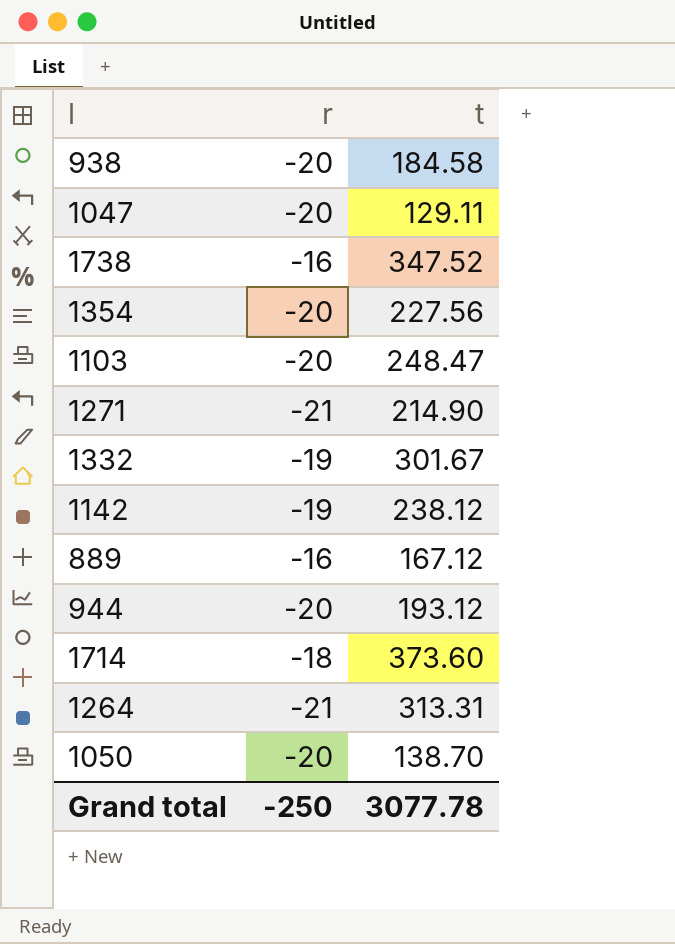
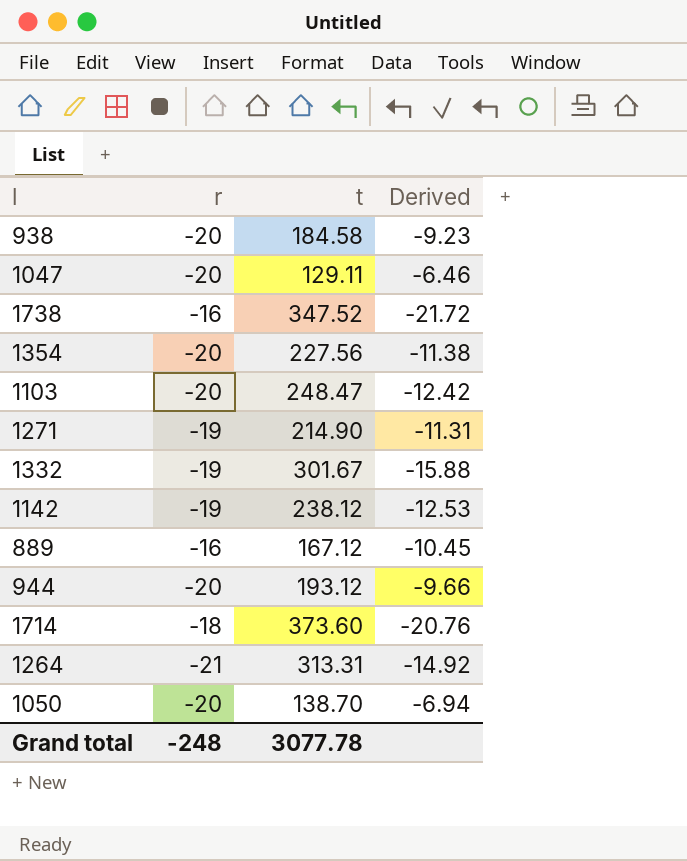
column Derived | formula: none -> [t] / [r]
1271 | r: -21 -> -19
Grand total | r: -250 -> -248

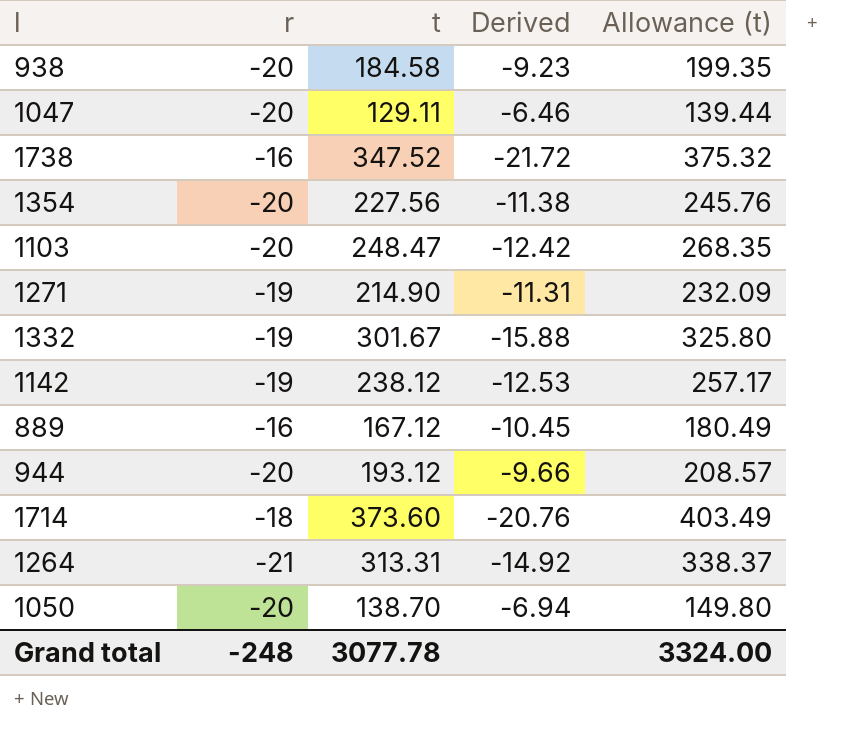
column Allowance (t) | formula: none -> [t] * 1.08

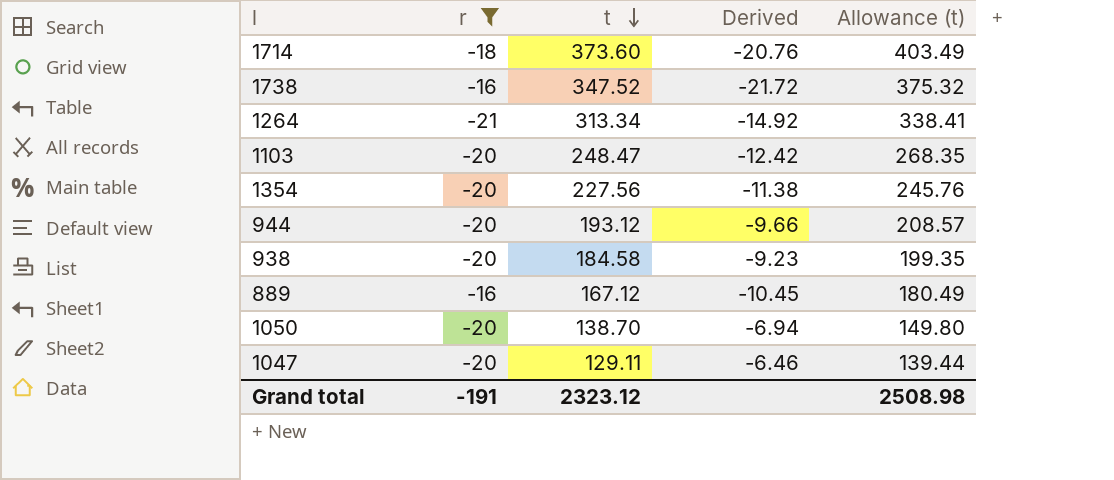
filter: none -> r != -19
row order: none -> t descending
1264 | t: 313.31 -> 313.34
1264 | Allowance (t): 338.37 -> 338.41
Grand total | r: -248 -> -191
Grand total | t: 3077.78 -> 2323.12
Grand total | Allowance (t): 3324.00 -> 2508.98

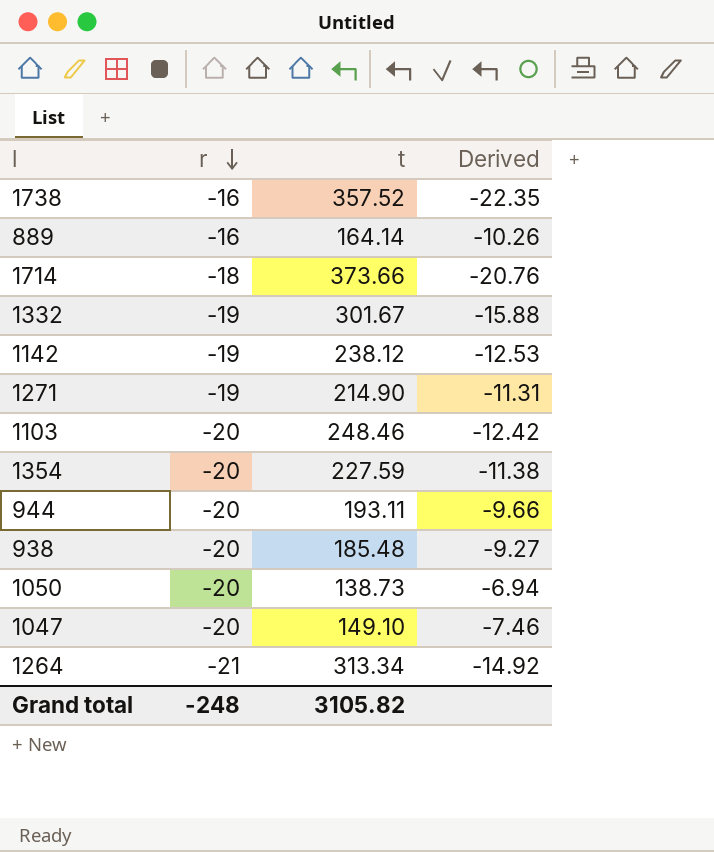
filter: r != -19 -> none
row order: t descending -> r descending
column Allowance (t) | formula: [t] * 1.08 -> none
1738 | t: 347.52 -> 357.52
1738 | Derived: -21.72 -> -22.35
889 | t: 167.12 -> 164.14
889 | Derived: -10.45 -> -10.26
1714 | t: 373.60 -> 373.66
1103 | t: 248.47 -> 248.46
1354 | t: 227.56 -> 227.59
944 | t: 193.12 -> 193.11
938 | t: 184.58 -> 185.48
938 | Derived: -9.23 -> -9.27
1050 | t: 138.70 -> 138.73
1047 | t: 129.11 -> 149.10
1047 | Derived: -6.46 -> -7.46
Grand total | r: -191 -> -248
Grand total | t: 2323.12 -> 3105.82

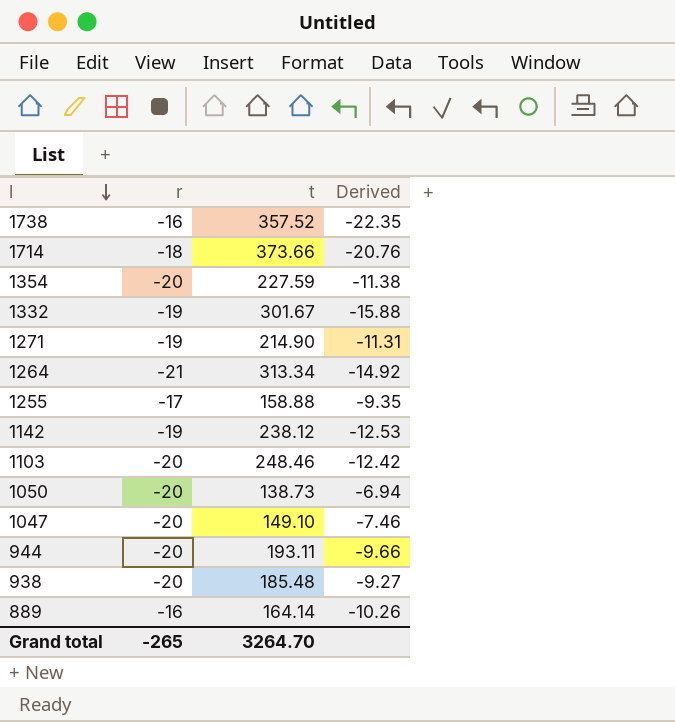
row order: r descending -> l descending
row 1255: none -> -17 | 158.88 | -9.35
Grand total | r: -248 -> -265
Grand total | t: 3105.82 -> 3264.70

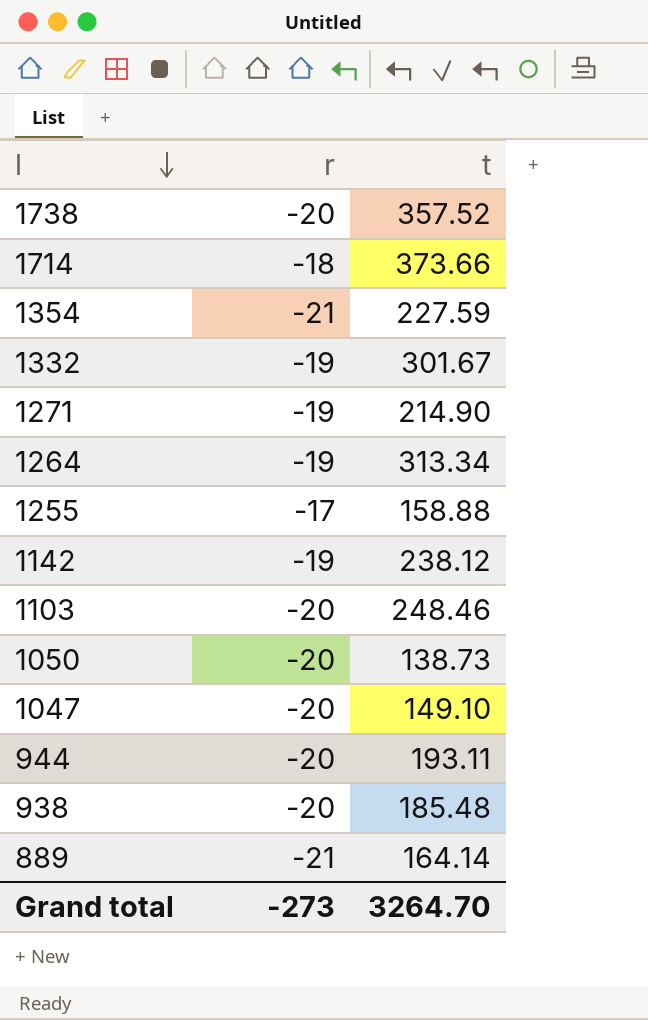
column Derived | formula: [t] / [r] -> none
1738 | r: -16 -> -20
1354 | r: -20 -> -21
1264 | r: -21 -> -19
889 | r: -16 -> -21
Grand total | r: -265 -> -273

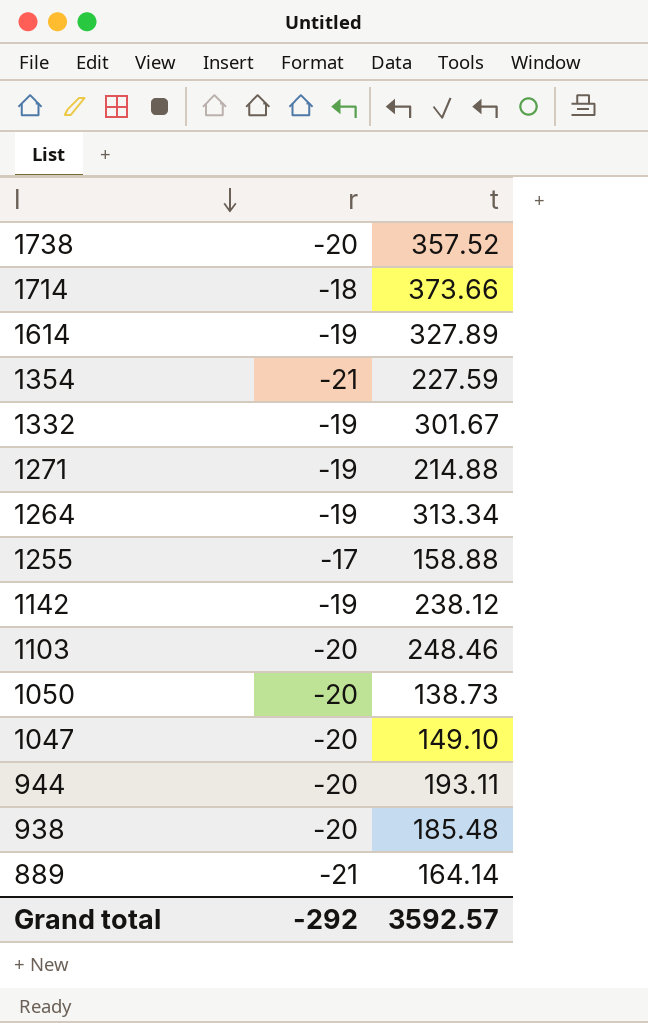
row 1614: none -> -19 | 327.89
1271 | t: 214.90 -> 214.88
Grand total | r: -273 -> -292
Grand total | t: 3264.70 -> 3592.57

